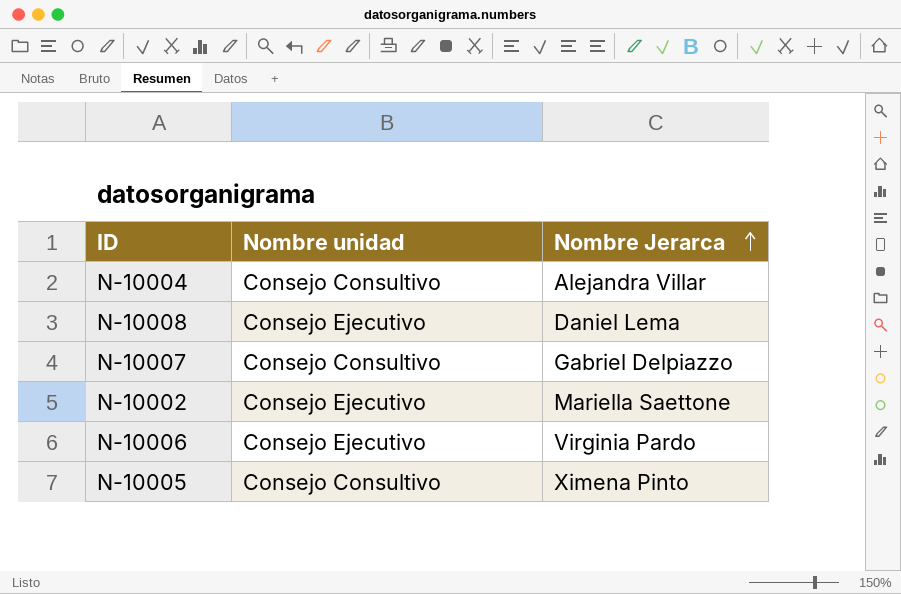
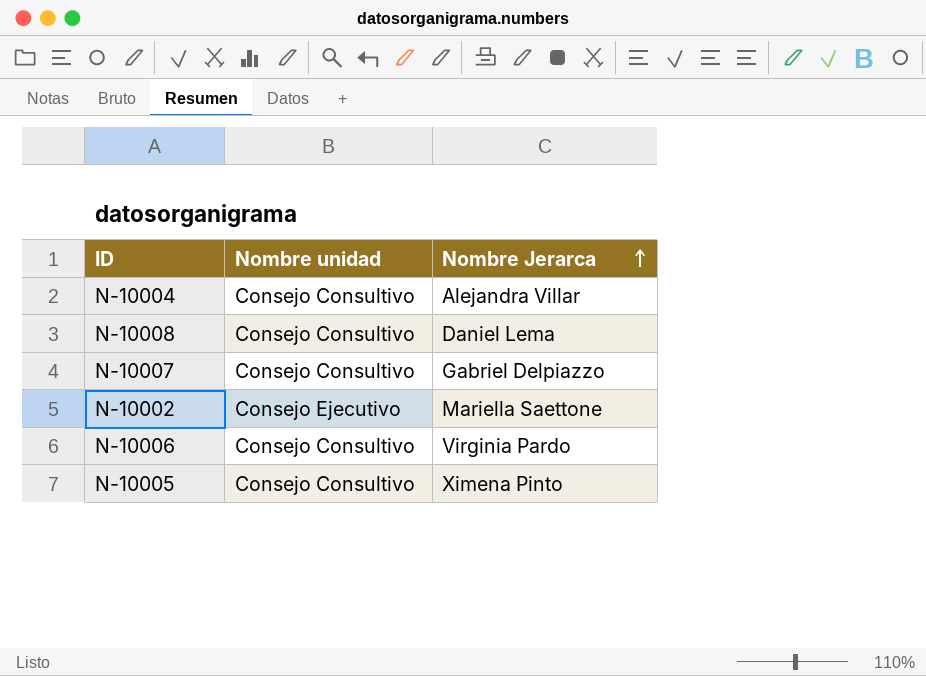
N-10008 | Nombre unidad: Consejo Ejecutivo -> Consejo Consultivo
N-10006 | Nombre unidad: Consejo Ejecutivo -> Consejo Consultivo

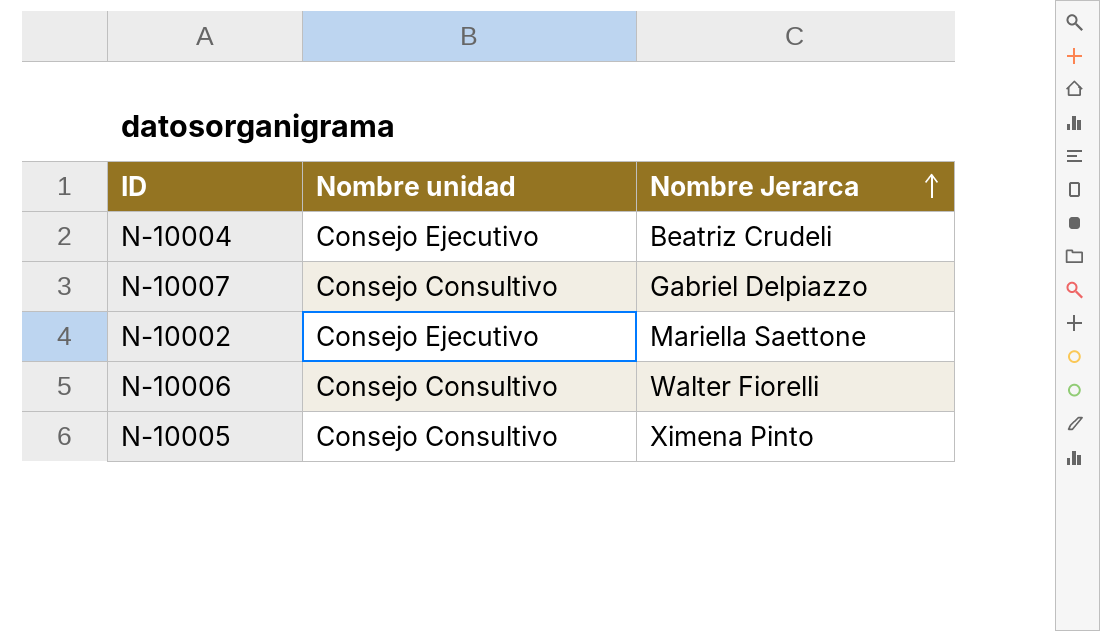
row N-10008: Consejo Consultivo | Daniel Lema -> none
N-10004 | Nombre unidad: Consejo Consultivo -> Consejo Ejecutivo
N-10004 | Nombre Jerarca: Alejandra Villar -> Beatriz Crudeli
N-10006 | Nombre Jerarca: Virginia Pardo -> Walter Fiorelli

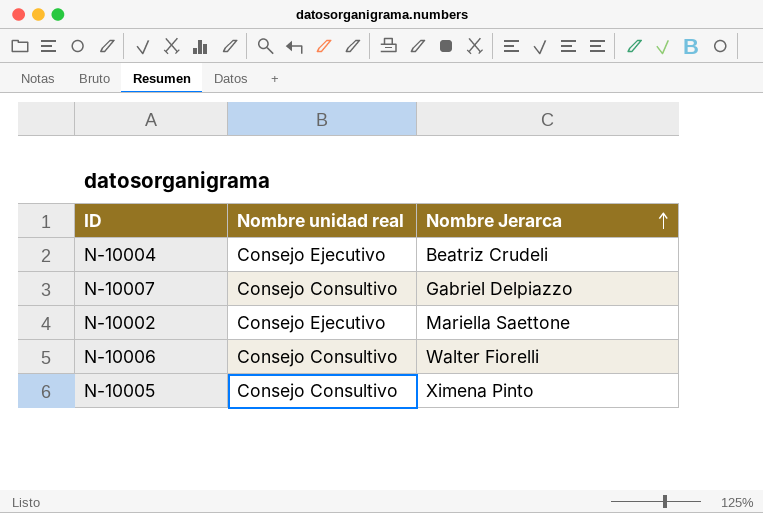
column name: Nombre unidad -> Nombre unidad real

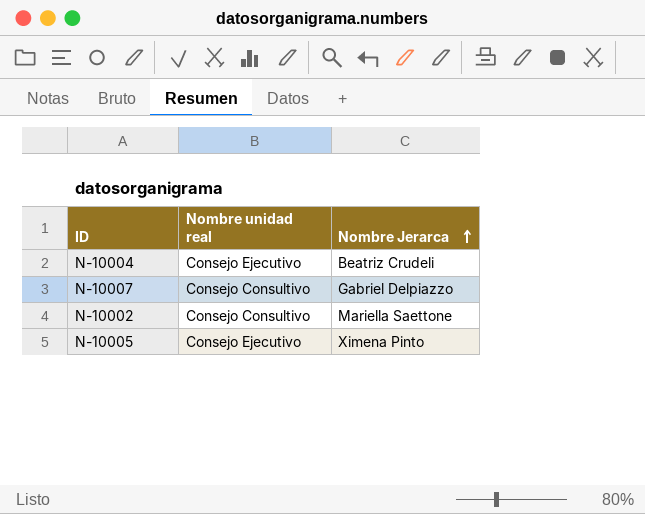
row N-10006: Consejo Consultivo | Walter Fiorelli -> none
N-10002 | Nombre unidad real: Consejo Ejecutivo -> Consejo Consultivo
N-10005 | Nombre unidad real: Consejo Consultivo -> Consejo Ejecutivo

